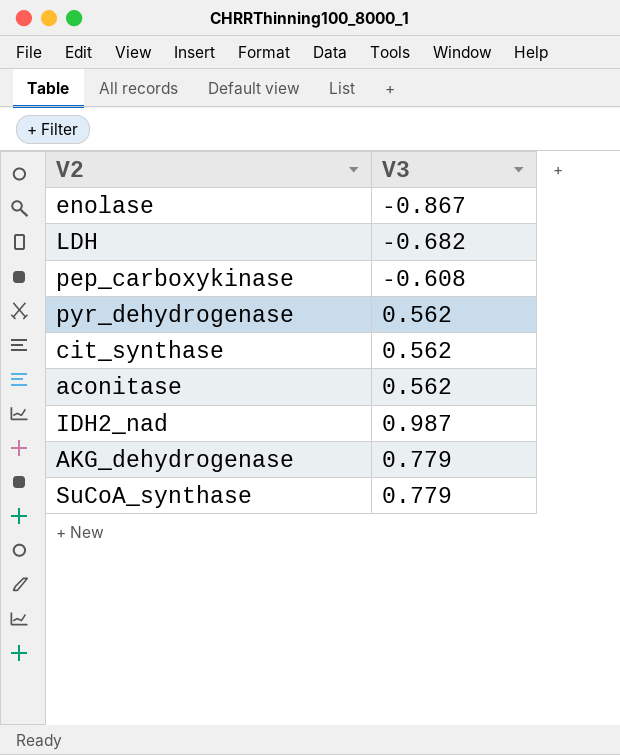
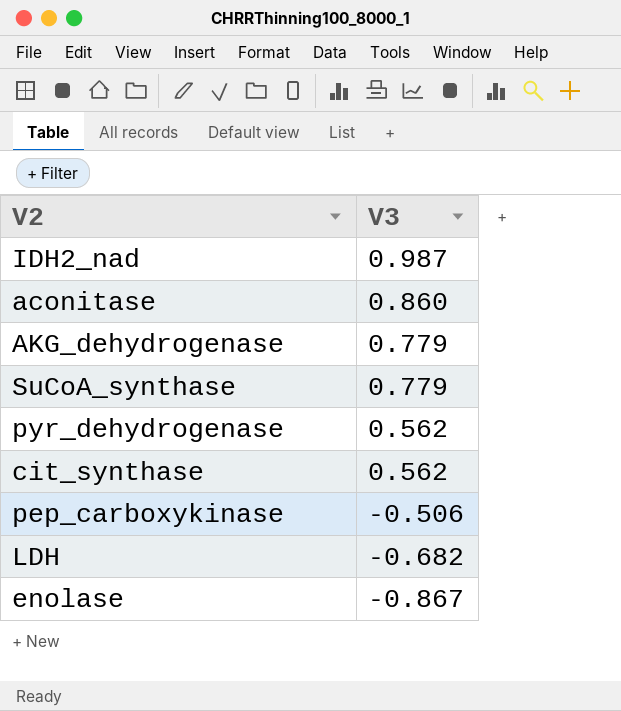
row order: none -> V3 descending
aconitase | V3: 0.562 -> 0.860
pep_carboxykinase | V3: -0.608 -> -0.506

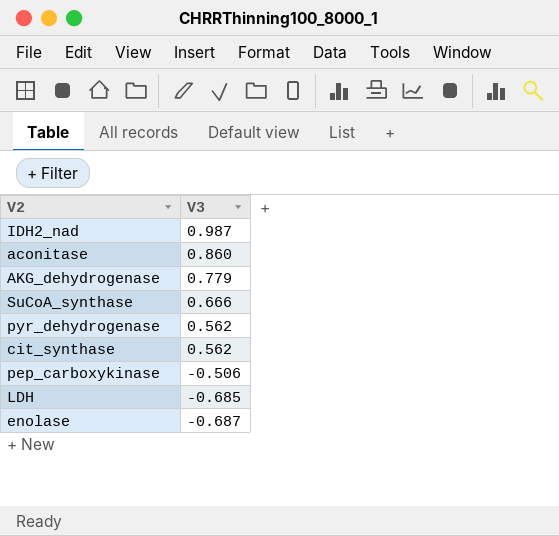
SuCoA_synthase | V3: 0.779 -> 0.666
LDH | V3: -0.682 -> -0.685
enolase | V3: -0.867 -> -0.687

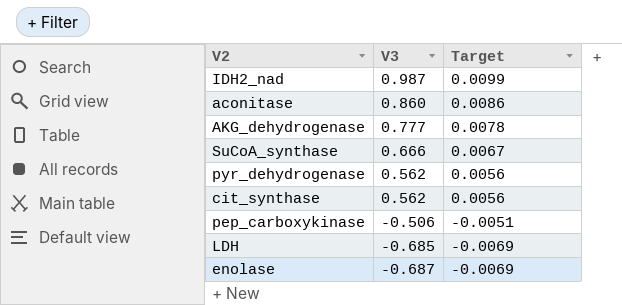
column Target | formula: none -> [V3] * 0.01
AKG_dehydrogenase | V3: 0.779 -> 0.777

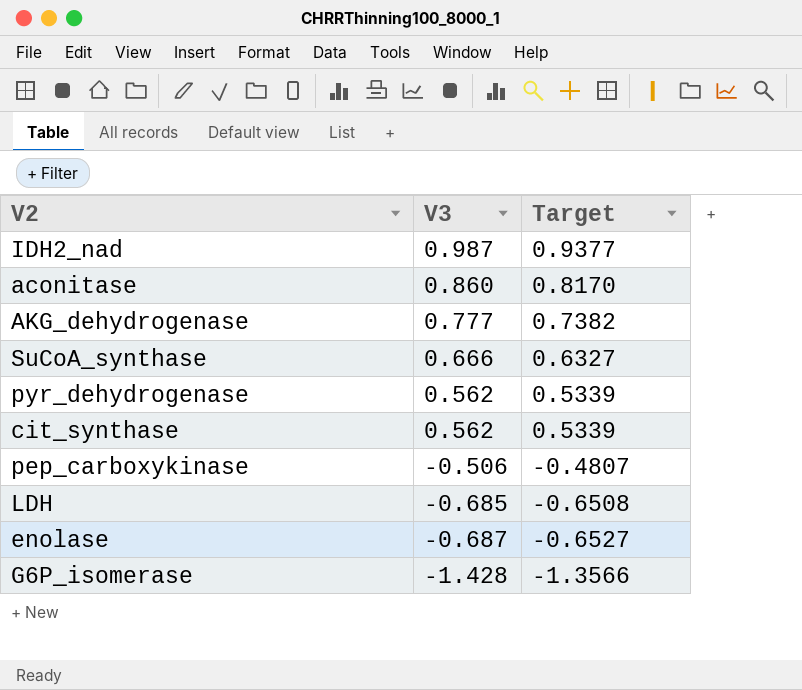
column Target | formula: [V3] * 0.01 -> [V3] * 0.95
row G6P_isomerase: none -> -1.428 | -1.3566

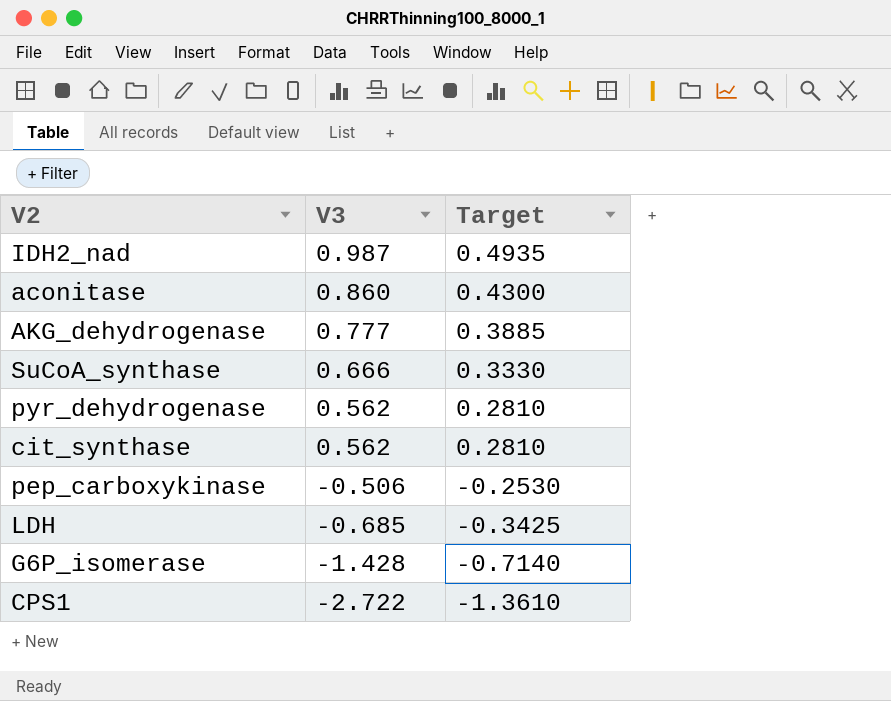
column Target | formula: [V3] * 0.95 -> [V3] * 0.5
row enolase: -0.687 | -0.6527 -> none
row CPS1: none -> -2.722 | -1.3610

